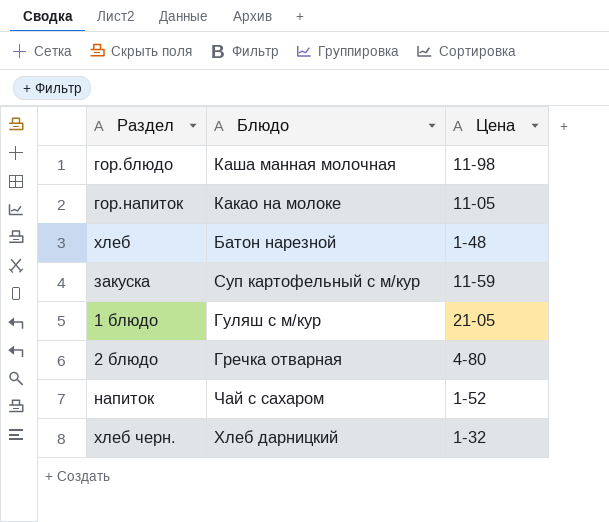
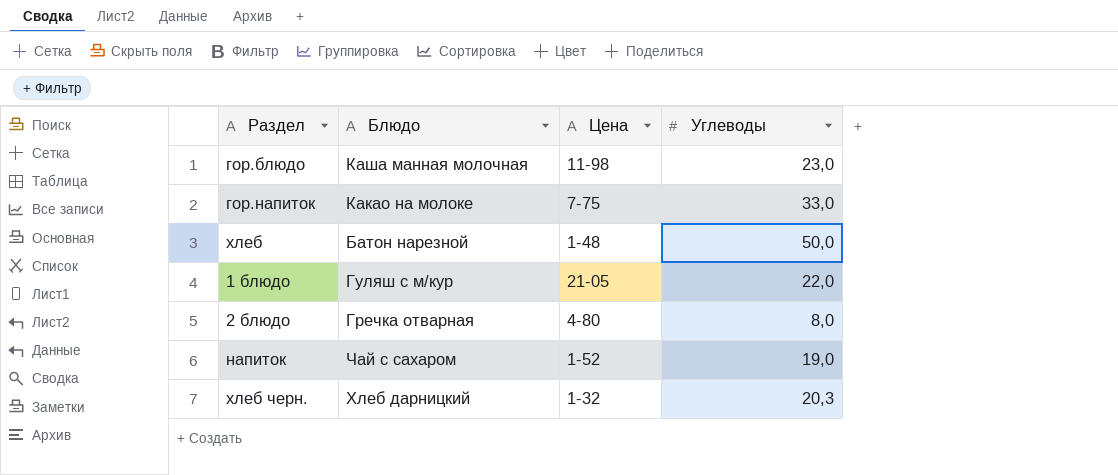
column Углеводы | position: none -> 4
row закуска: Суп картофельный с м/кур | 11-59 -> none
гор.напиток | Цена: 11-05 -> 7-75

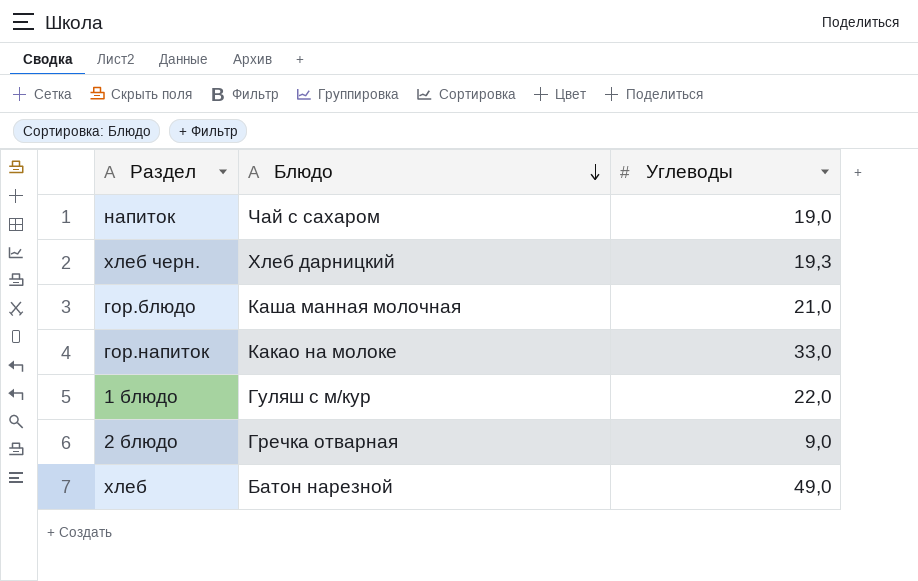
row order: none -> Блюдо descending
column Цена | position: 3 -> none
хлеб черн. | Углеводы: 20,3 -> 19,3
гор.блюдо | Углеводы: 23,0 -> 21,0
2 блюдо | Углеводы: 8,0 -> 9,0
хлеб | Углеводы: 50,0 -> 49,0

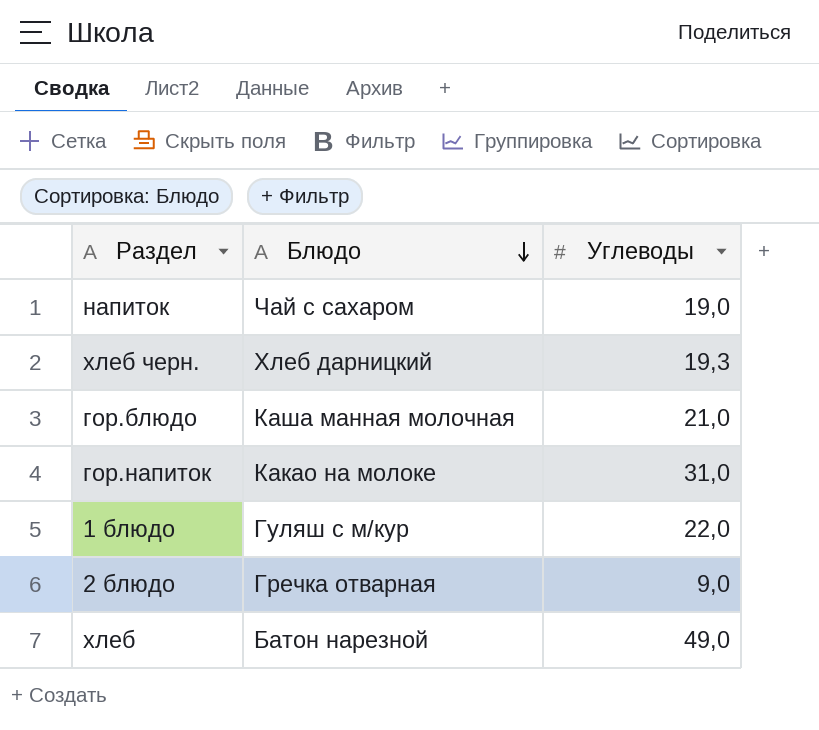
гор.напиток | Углеводы: 33,0 -> 31,0

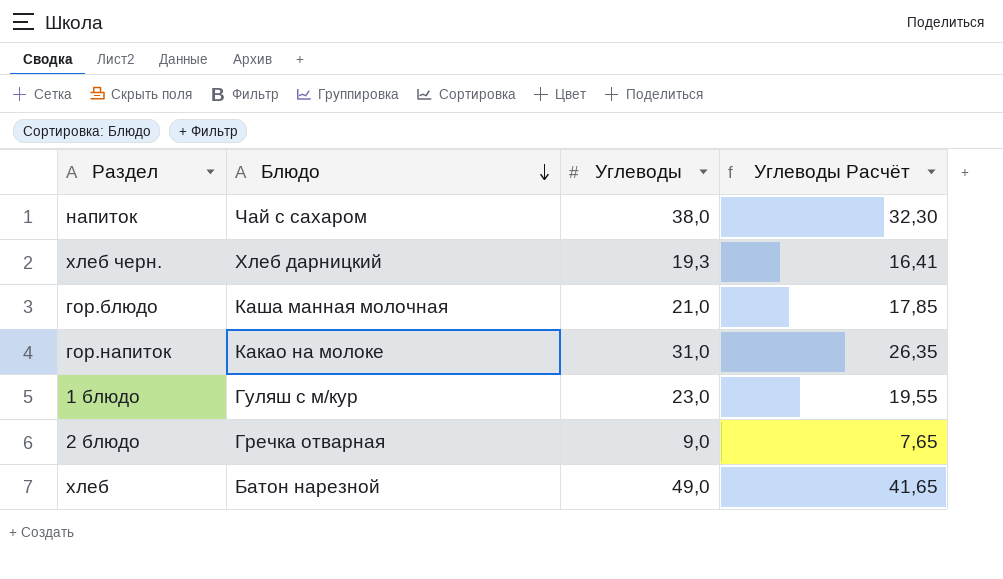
column Углеводы Расчёт | formula: none -> [Углеводы] * 0,85
напиток | Углеводы: 19,0 -> 38,0
1 блюдо | Углеводы: 22,0 -> 23,0

